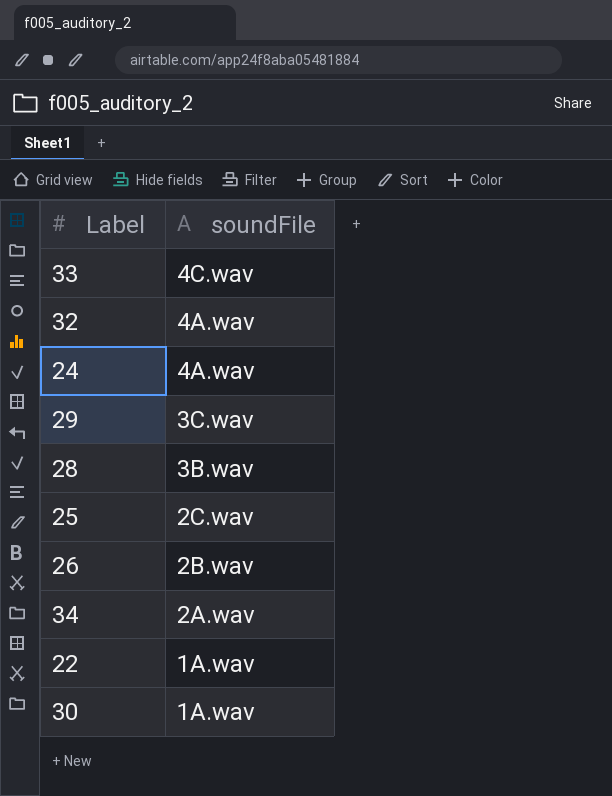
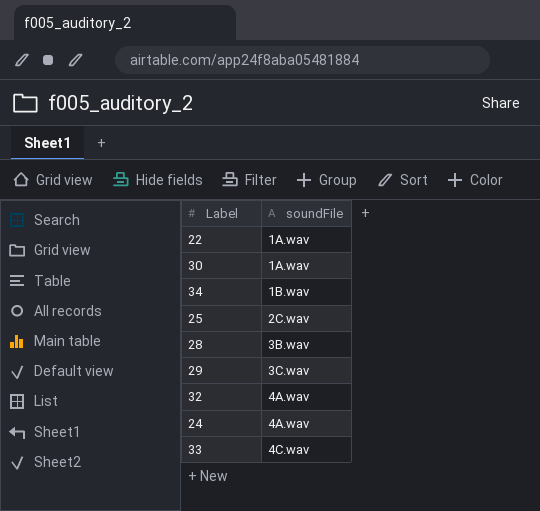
row order: soundFile descending -> soundFile ascending
row 26: 2B.wav -> none
34 | soundFile: 2A.wav -> 1B.wav

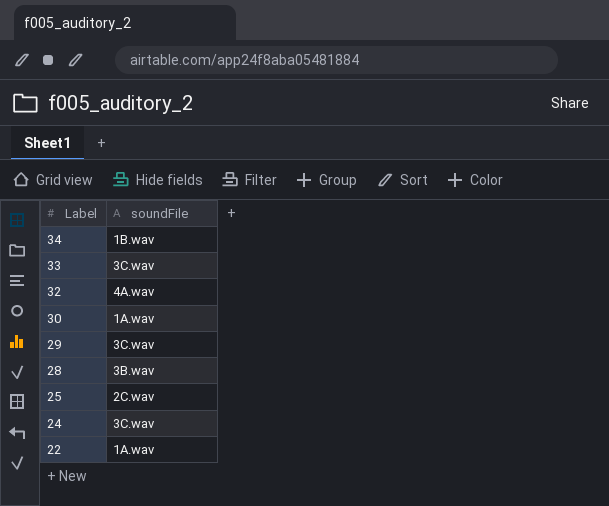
row order: soundFile ascending -> Label descending
33 | soundFile: 4C.wav -> 3C.wav
24 | soundFile: 4A.wav -> 3C.wav

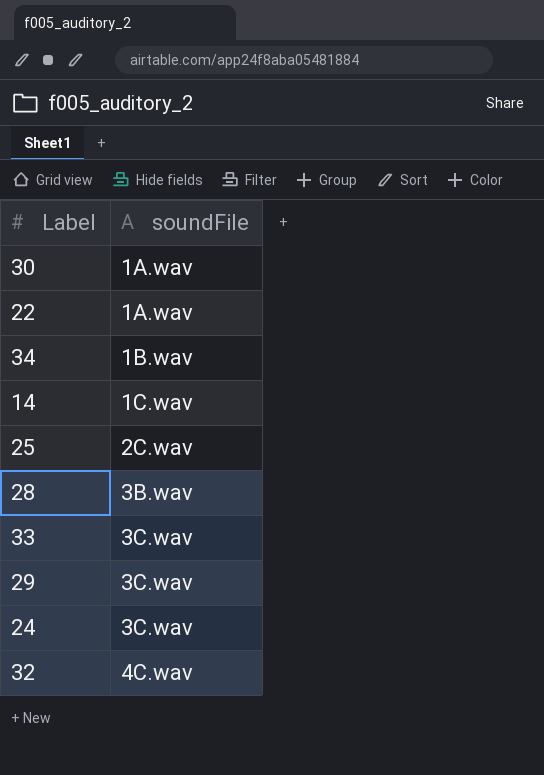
row order: Label descending -> soundFile ascending
row 14: none -> 1C.wav
32 | soundFile: 4A.wav -> 4C.wav

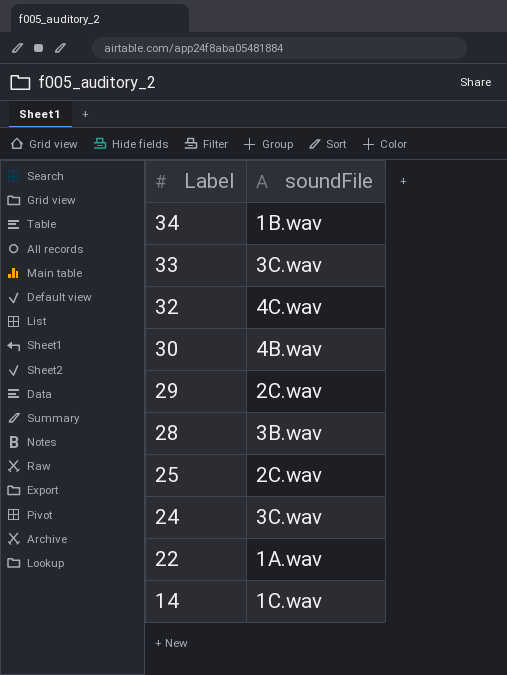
row order: soundFile ascending -> Label descending
30 | soundFile: 1A.wav -> 4B.wav
29 | soundFile: 3C.wav -> 2C.wav

